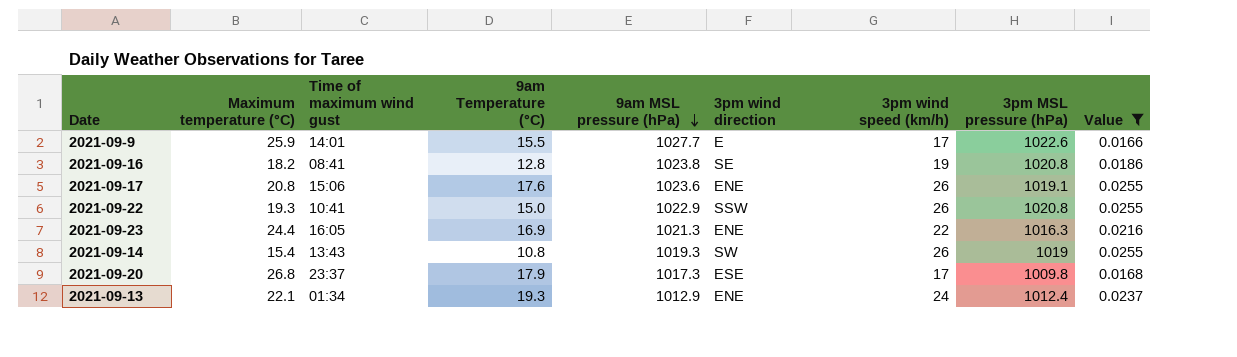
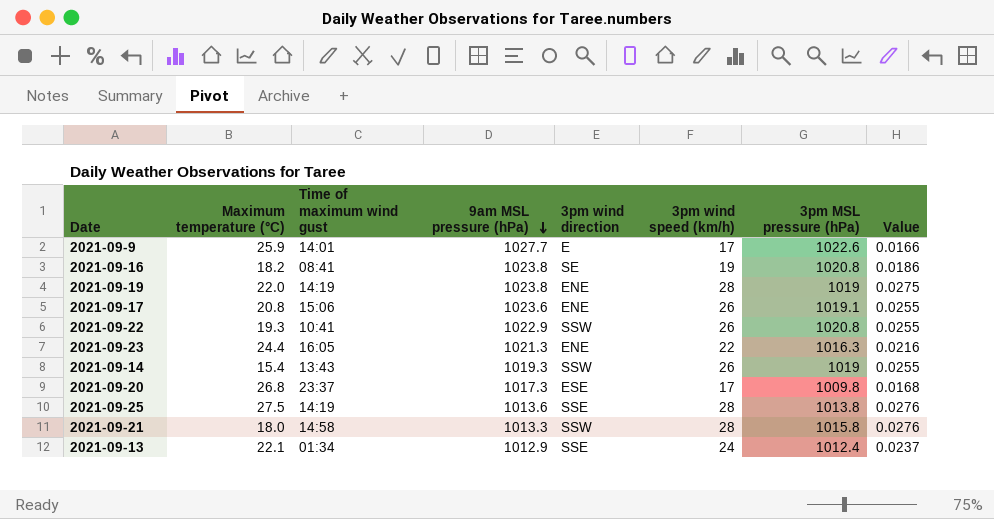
filter: Value <= 0.0255 -> none
column 9am Temperature (°C) | position: 4 -> none
2021-09-14 | 3pm wind direction: SW -> SSW
2021-09-13 | 3pm wind direction: ENE -> SSE

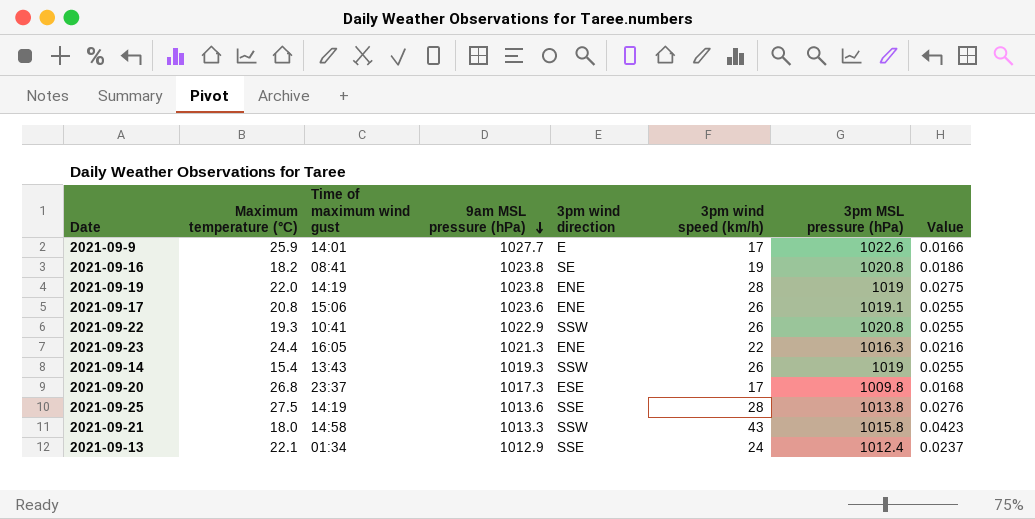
2021-09-21 | 3pm wind speed (km/h): 28 -> 43
2021-09-21 | Value: 0.0276 -> 0.0423

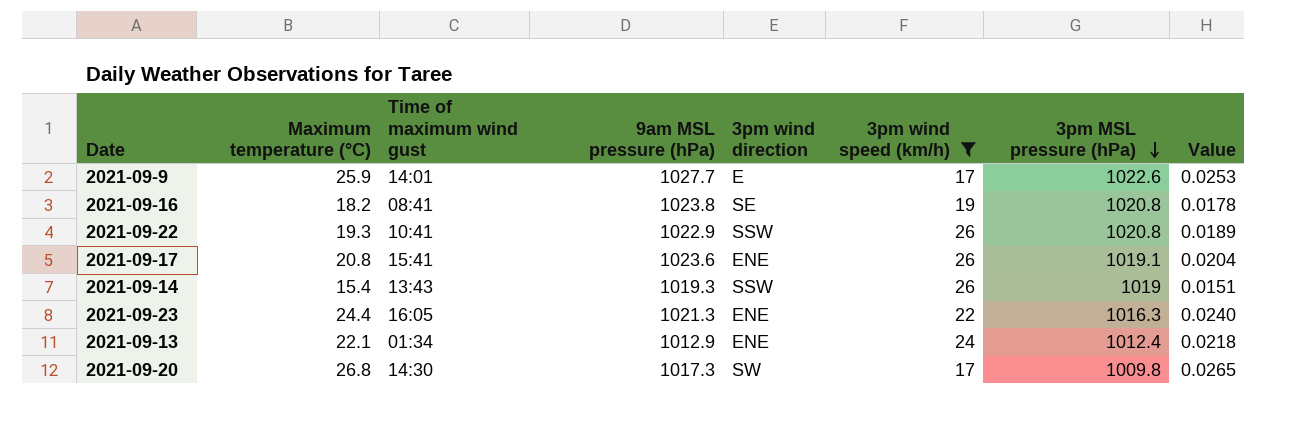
filter: none -> 3pm wind speed (km/h) <= 26
row order: 9am MSL pressure (hPa) descending -> 3pm MSL pressure (hPa) descending
column Value | formula: [3pm wind speed (km/h)] / [3pm MSL pressure (hPa)] -> [Maximum temperature (°C)] / [3pm MSL pressure (hPa)]
2021-09-17 | Time of maximum wind gust: 15:06 -> 15:41
2021-09-13 | 3pm wind direction: SSE -> ENE
2021-09-20 | Time of maximum wind gust: 23:37 -> 14:30
2021-09-20 | 3pm wind direction: ESE -> SW

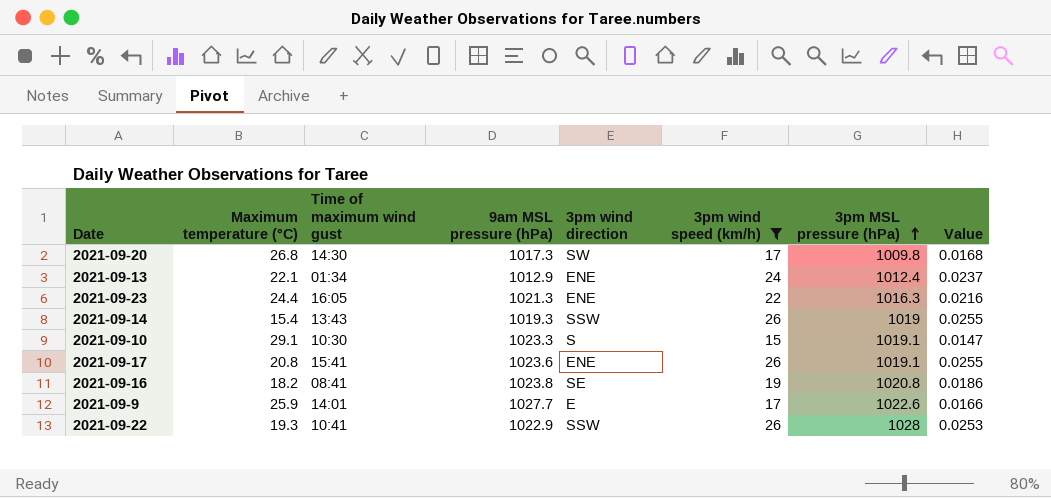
row order: 3pm MSL pressure (hPa) descending -> 3pm MSL pressure (hPa) ascending
column Value | formula: [Maximum temperature (°C)] / [3pm MSL pressure (hPa)] -> [3pm wind speed (km/h)] / [3pm MSL pressure (hPa)]
row 2021-09-10: none -> 29.1 | 10:30 | 1023.3 | S | 15 | 1019.1 | 0.0147
2021-09-22 | 3pm MSL pressure (hPa): 1020.8 -> 1028

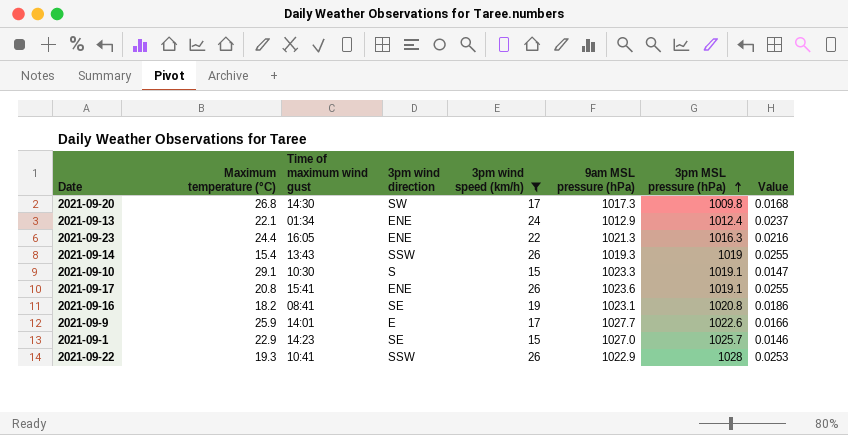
column 9am MSL pressure (hPa) | position: 4 -> 6
2021-09-16 | 9am MSL pressure (hPa): 1023.8 -> 1023.1
row 2021-09-1: none -> 22.9 | 14:23 | SE | 15 | 1027.0 | 1025.7 | 0.0146

